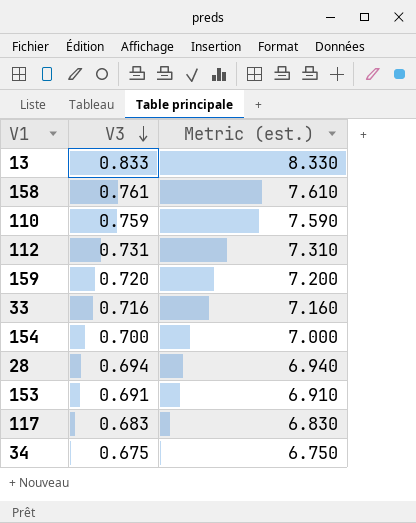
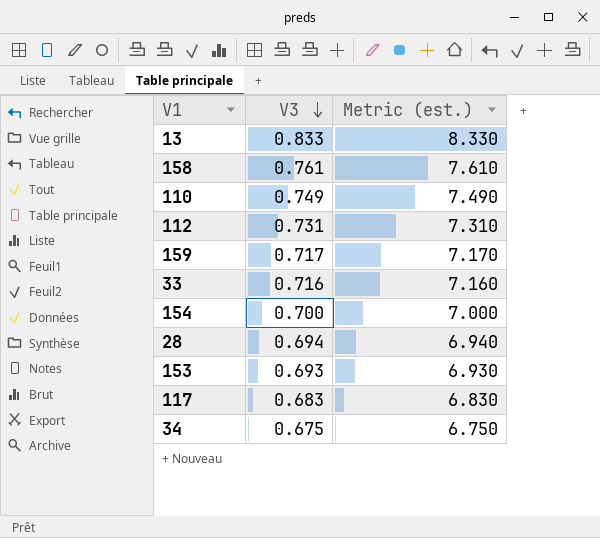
110 | V3: 0.759 -> 0.749
110 | Metric (est.): 7.590 -> 7.490
159 | V3: 0.720 -> 0.717
159 | Metric (est.): 7.200 -> 7.170
153 | V3: 0.691 -> 0.693
153 | Metric (est.): 6.910 -> 6.930

